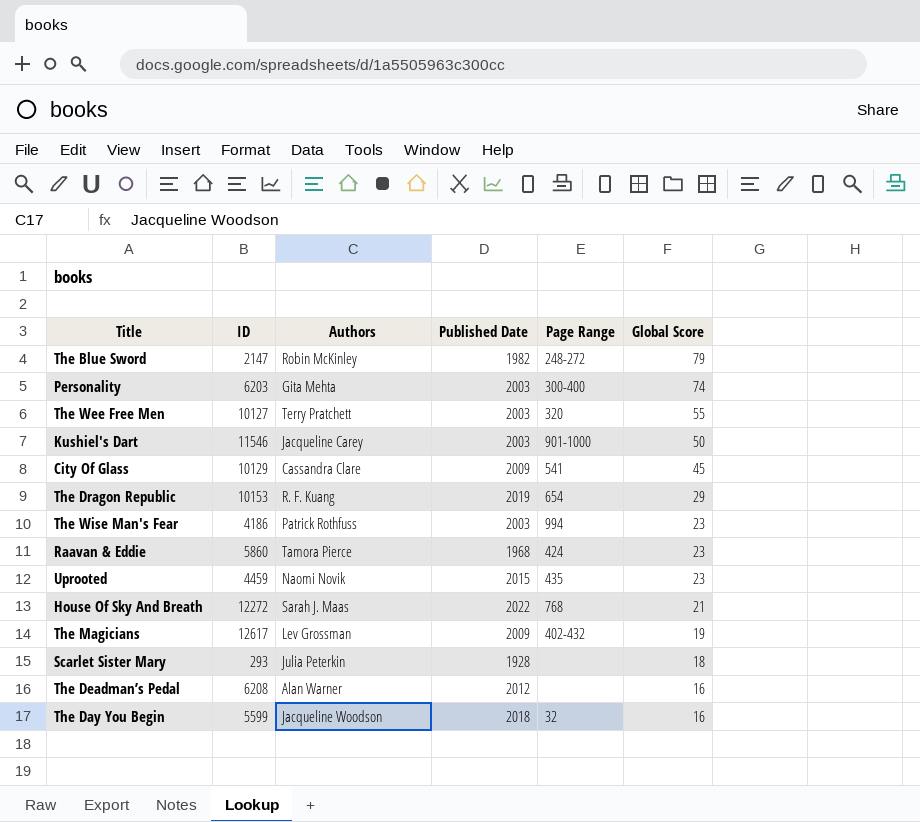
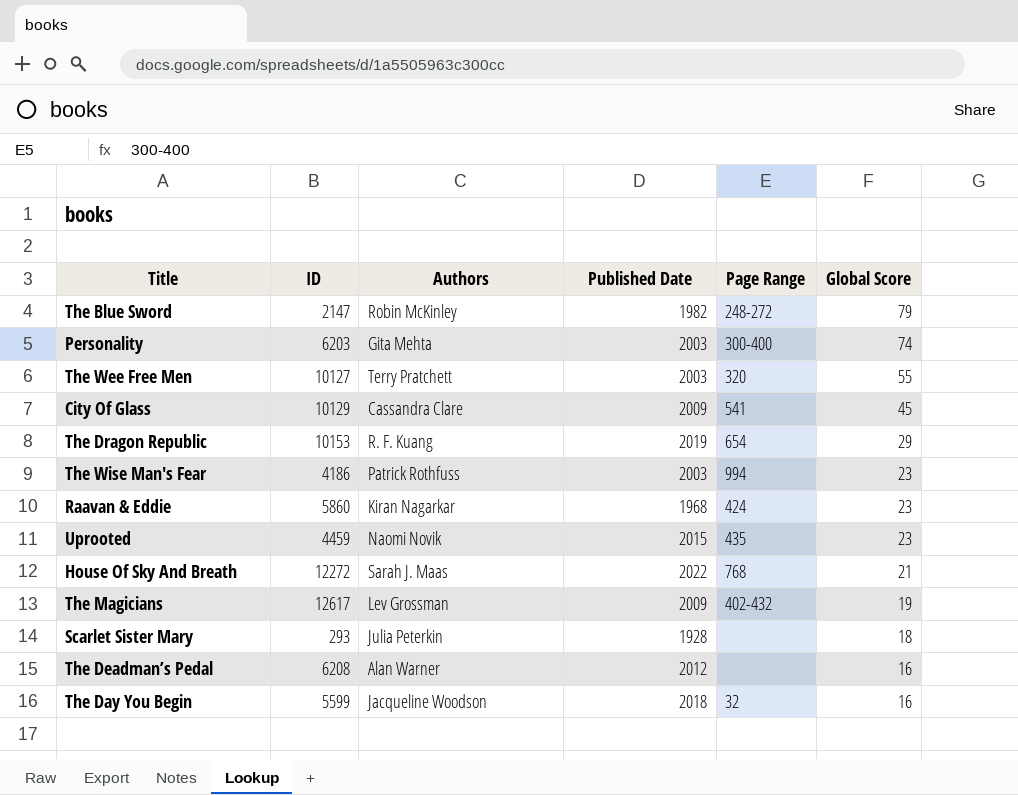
row Kushiel's Dart: 11546 | Jacqueline Carey | 2003 | 901-1000 | 50 -> none
Raavan & Eddie | Authors: Tamora Pierce -> Kiran Nagarkar

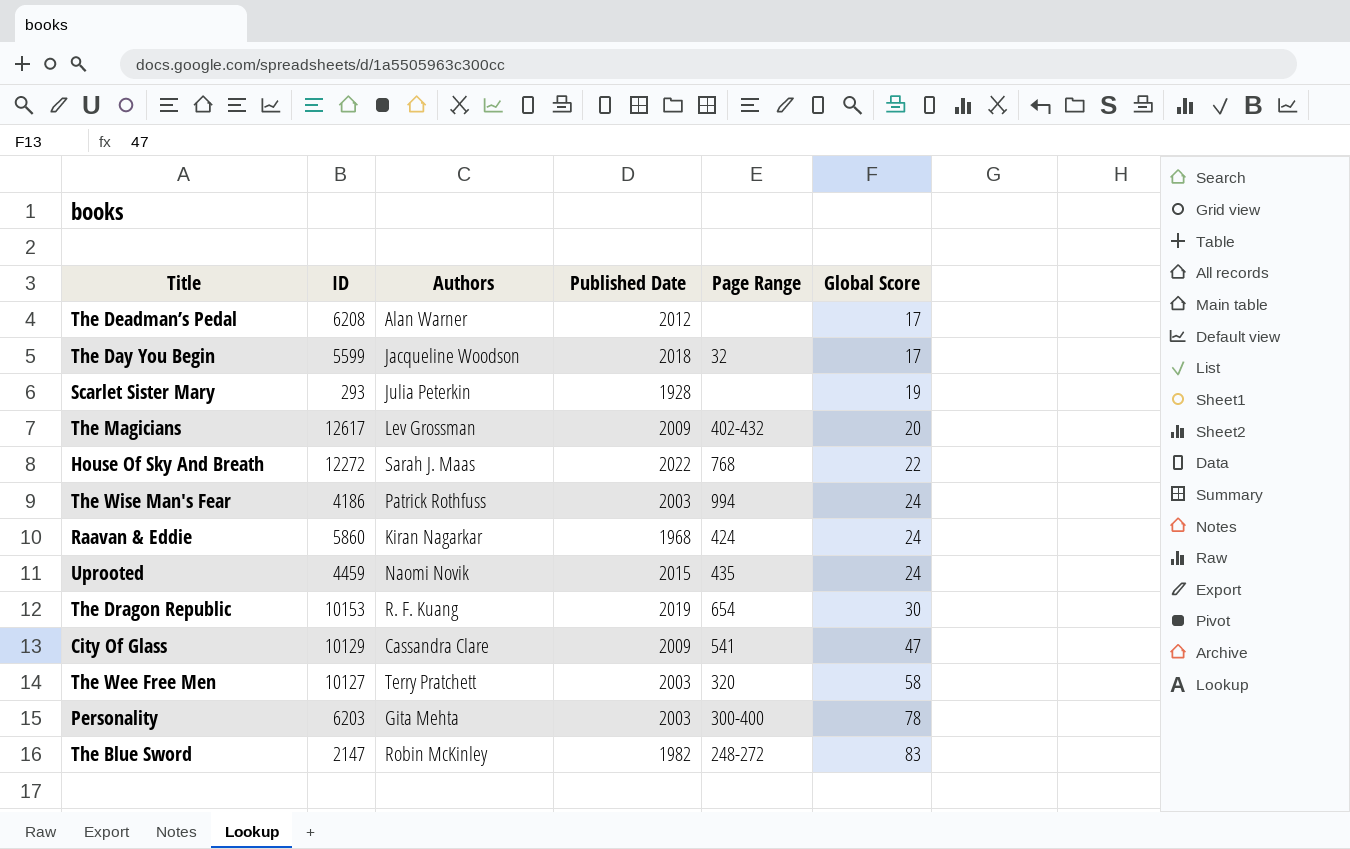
row order: Global Score descending -> Global Score ascending
The Deadman’s Pedal | Global Score: 16 -> 17
The Day You Begin | Global Score: 16 -> 17
Scarlet Sister Mary | Global Score: 18 -> 19
The Magicians | Global Score: 19 -> 20
House Of Sky And Breath | Global Score: 21 -> 22
The Wise Man's Fear | Global Score: 23 -> 24
Raavan & Eddie | Global Score: 23 -> 24
Uprooted | Global Score: 23 -> 24
The Dragon Republic | Global Score: 29 -> 30
City Of Glass | Global Score: 45 -> 47
The Wee Free Men | Global Score: 55 -> 58
Personality | Global Score: 74 -> 78
The Blue Sword | Global Score: 79 -> 83

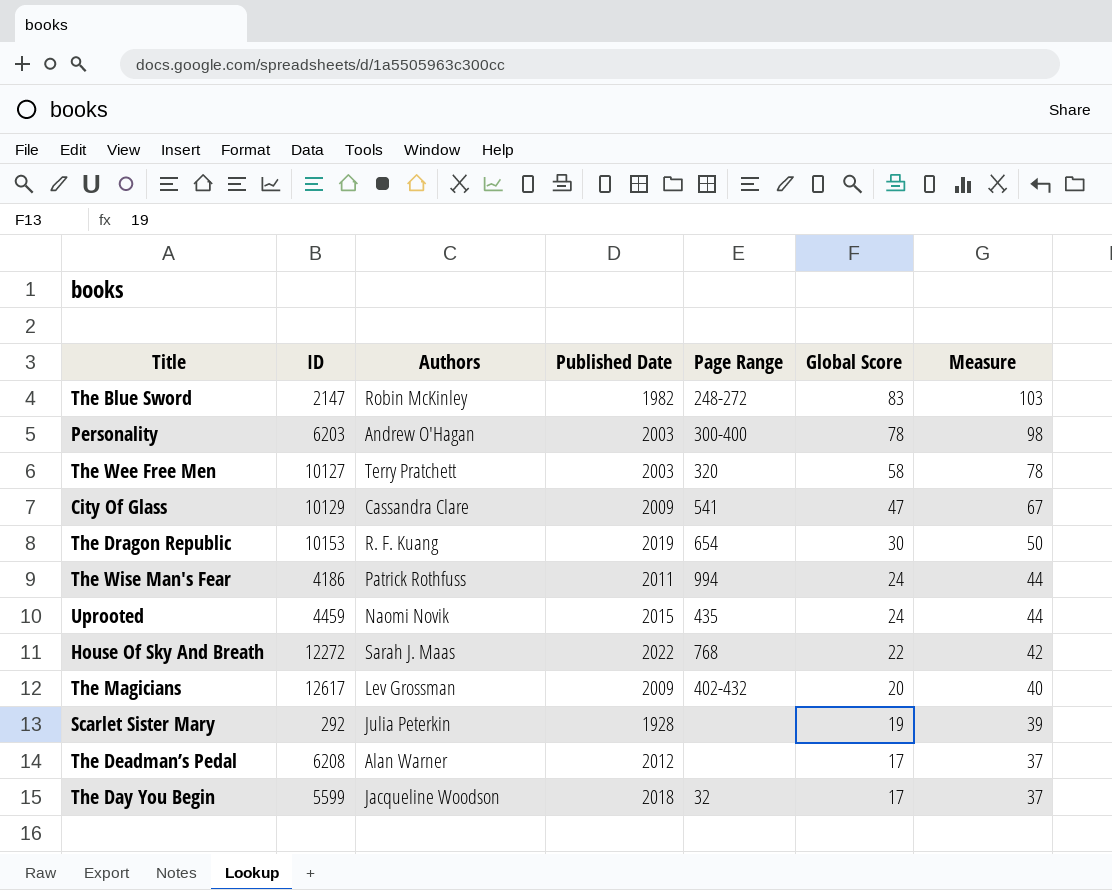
row order: Global Score ascending -> Global Score descending
column Measure | formula: none -> [Global Score] + 20
row Raavan & Eddie: 5860 | Kiran Nagarkar | 1968 | 424 | 24 -> none
Personality | Authors: Gita Mehta -> Andrew O'Hagan
The Wise Man's Fear | Published Date: 2003 -> 2011
Scarlet Sister Mary | ID: 293 -> 292

